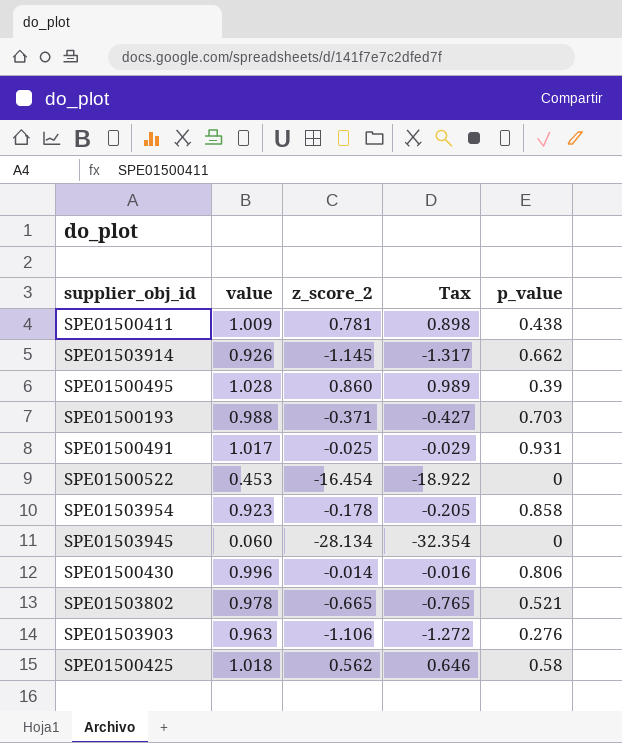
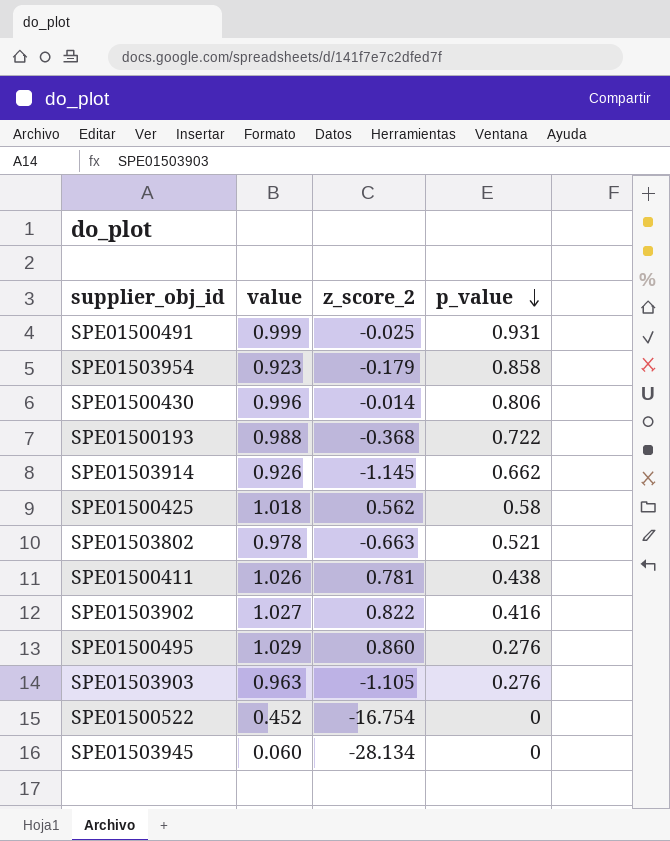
row order: none -> p_value descending
column Tax | formula: [z_score_2] * 1.15 -> none
SPE01500491 | value: 1.017 -> 0.999
SPE01503954 | z_score_2: -0.178 -> -0.179
SPE01500193 | z_score_2: -0.371 -> -0.368
SPE01500193 | p_value: 0.703 -> 0.722
SPE01503802 | z_score_2: -0.665 -> -0.663
SPE01500411 | value: 1.009 -> 1.026
row SPE01503902: none -> 1.027 | 0.822 | 0.416
SPE01500495 | value: 1.028 -> 1.029
SPE01500495 | p_value: 0.39 -> 0.276
SPE01503903 | z_score_2: -1.106 -> -1.105
SPE01500522 | value: 0.453 -> 0.452
SPE01500522 | z_score_2: -16.454 -> -16.754

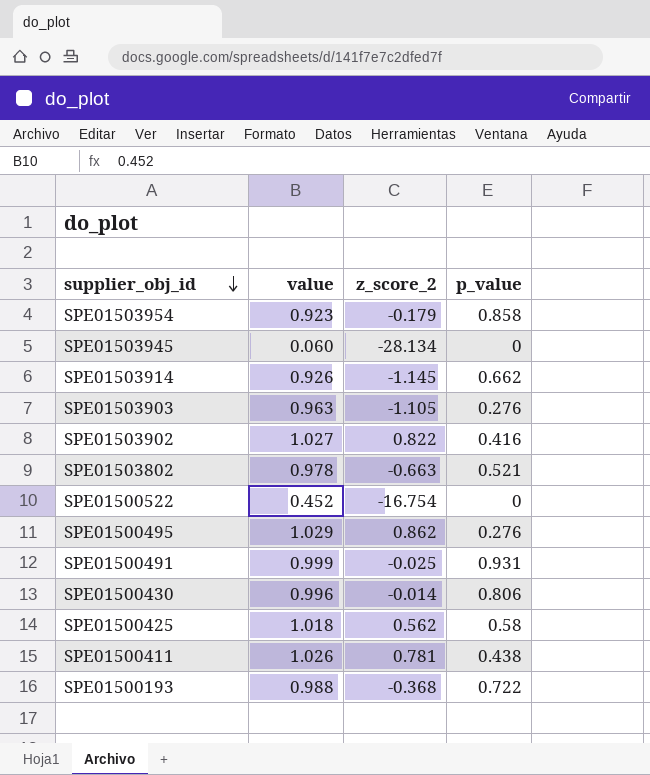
row order: p_value descending -> supplier_obj_id descending
SPE01500495 | z_score_2: 0.860 -> 0.862

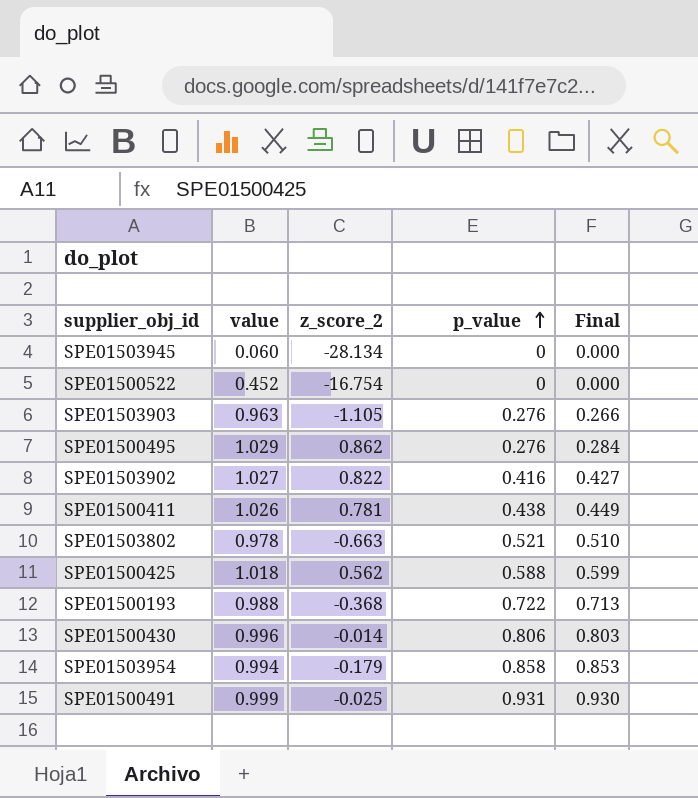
row order: supplier_obj_id descending -> p_value ascending
column Final | formula: none -> [value] * [p_value]
row SPE01503914: 0.926 | -1.145 | 0.662 -> none
SPE01500425 | p_value: 0.58 -> 0.588
SPE01503954 | value: 0.923 -> 0.994

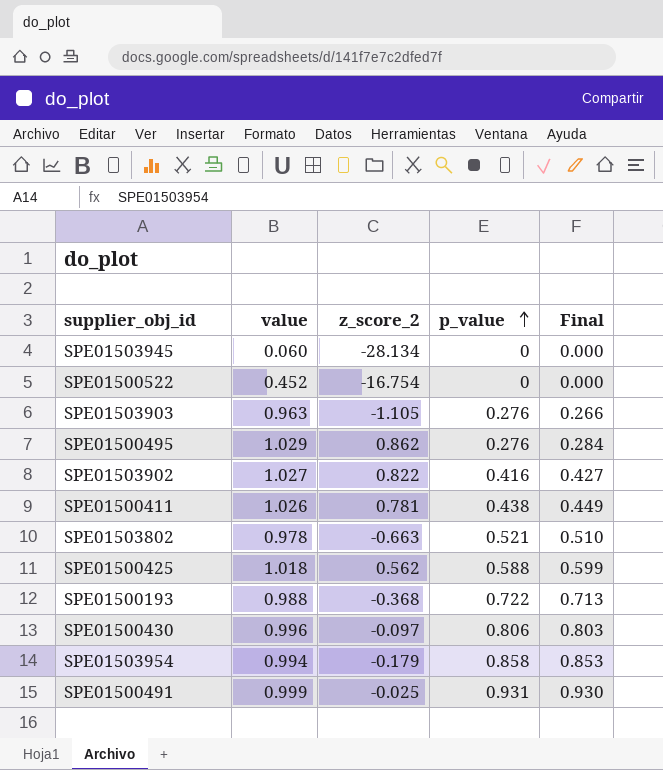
SPE01500430 | z_score_2: -0.014 -> -0.097

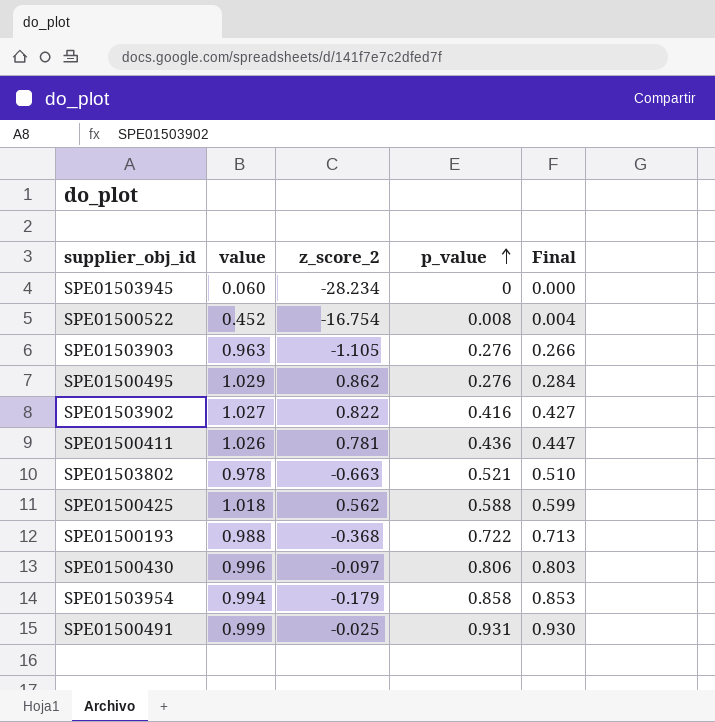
SPE01503945 | z_score_2: -28.134 -> -28.234
SPE01500522 | p_value: 0 -> 0.008
SPE01500522 | Final: 0.000 -> 0.004
SPE01500411 | p_value: 0.438 -> 0.436
SPE01500411 | Final: 0.449 -> 0.447

